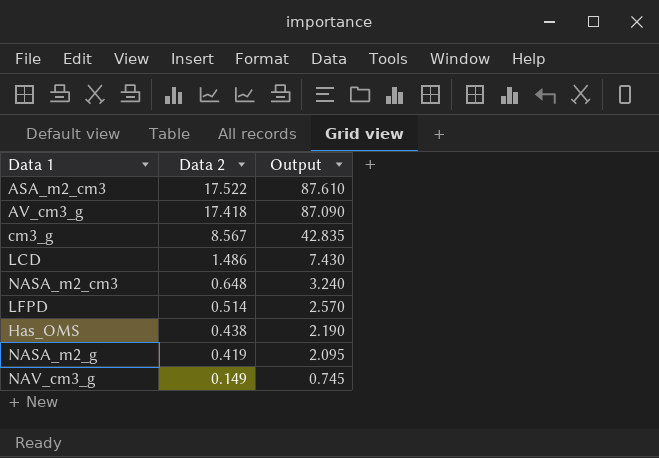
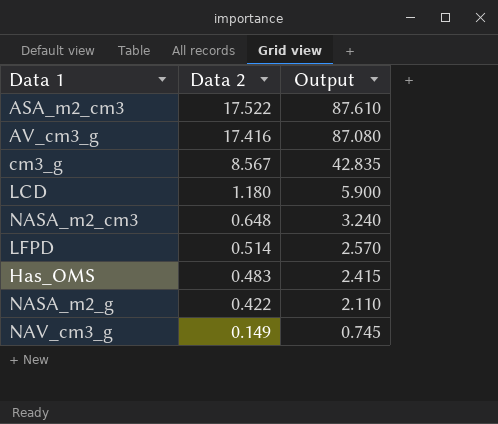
AV_cm3_g | Data 2: 17.418 -> 17.416
AV_cm3_g | Output: 87.090 -> 87.080
LCD | Data 2: 1.486 -> 1.180
LCD | Output: 7.430 -> 5.900
Has_OMS | Data 2: 0.438 -> 0.483
Has_OMS | Output: 2.190 -> 2.415
NASA_m2_g | Data 2: 0.419 -> 0.422
NASA_m2_g | Output: 2.095 -> 2.110

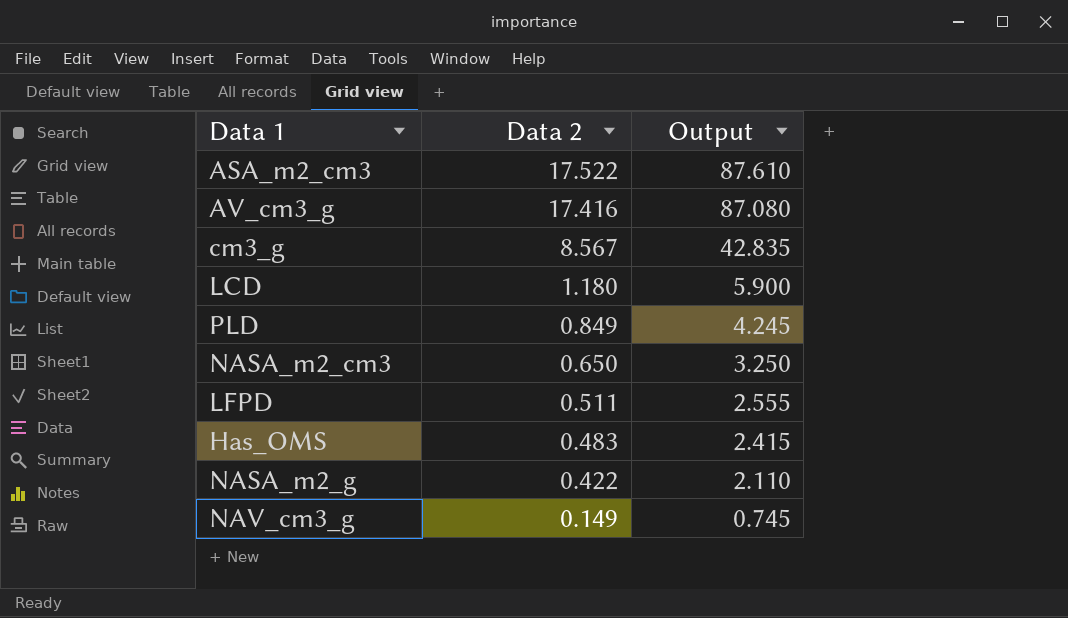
row PLD: none -> 0.849 | 4.245
NASA_m2_cm3 | Data 2: 0.648 -> 0.650
NASA_m2_cm3 | Output: 3.240 -> 3.250
LFPD | Data 2: 0.514 -> 0.511
LFPD | Output: 2.570 -> 2.555

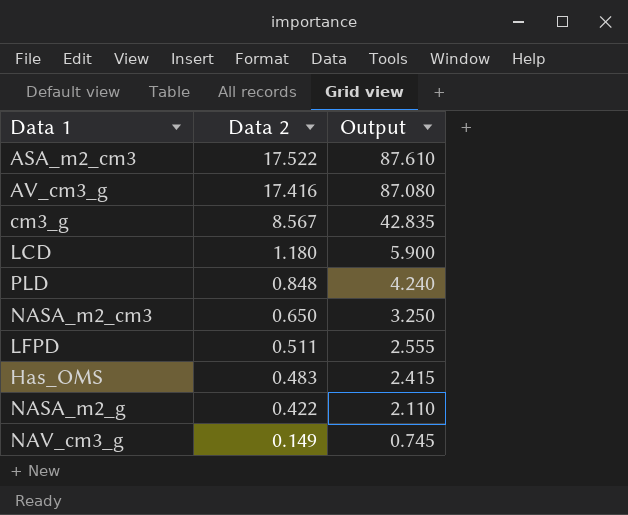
PLD | Data 2: 0.849 -> 0.848
PLD | Output: 4.245 -> 4.240

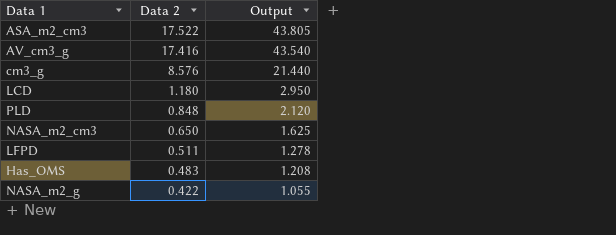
column Output | formula: [Data 2] * 5 -> [Data 2] * 2.5
row NAV_cm3_g: 0.149 | 0.745 -> none
cm3_g | Data 2: 8.567 -> 8.576

